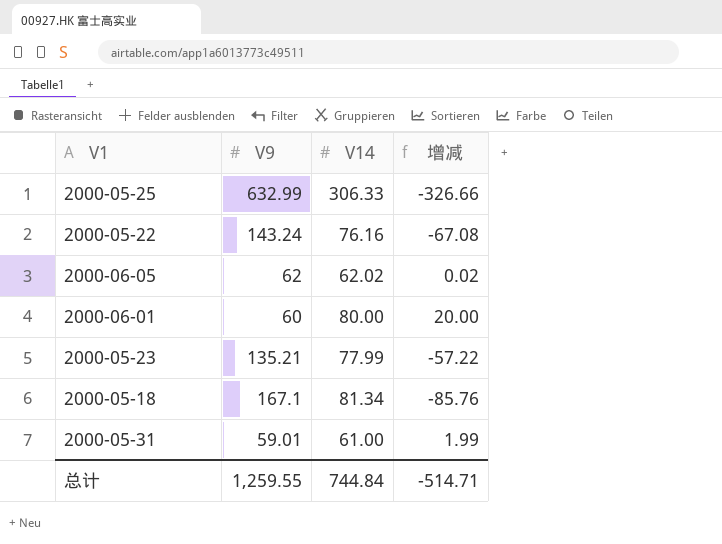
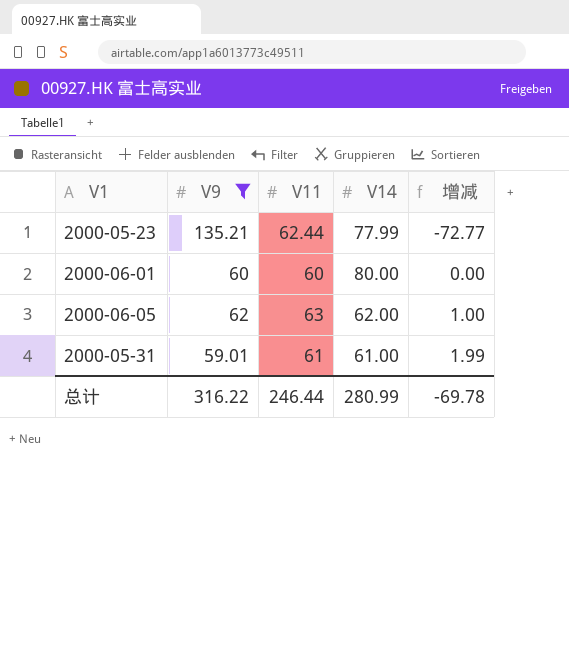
filter: none -> V9 <= 135.21
row order: none -> 增减 ascending
column V11 | position: none -> 3
column 增减 | formula: [V14] - [V9] -> [V11] - [V9]
2000-06-05 | V14: 62.02 -> 62.00
总计 | V9: 1,259.55 -> 316.22
总计 | V14: 744.84 -> 280.99
总计 | 增减: -514.71 -> -69.78

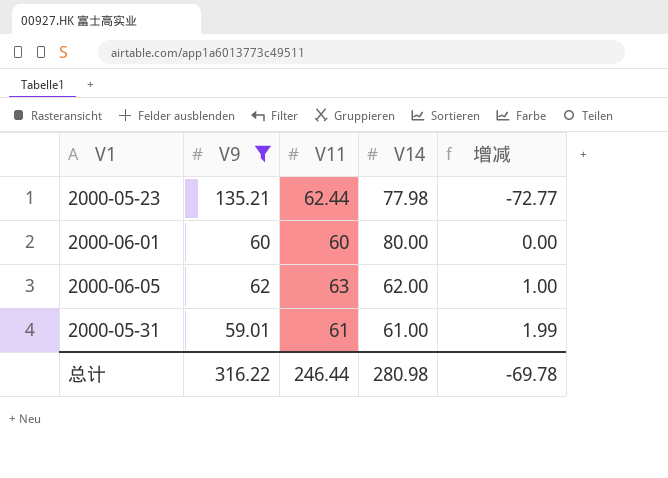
2000-05-23 | V14: 77.99 -> 77.98
总计 | V14: 280.99 -> 280.98

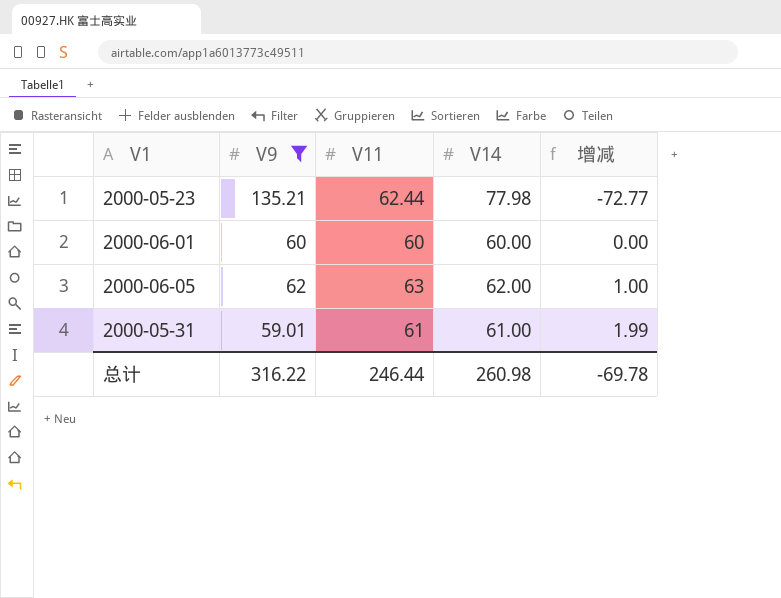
2000-06-01 | V14: 80.00 -> 60.00
总计 | V14: 280.98 -> 260.98

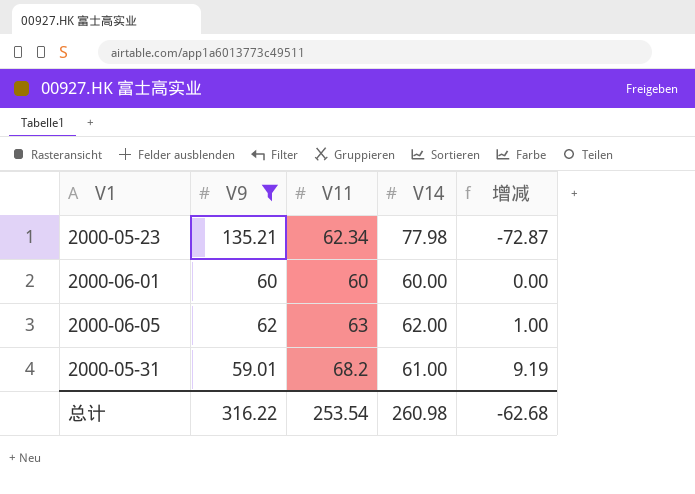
2000-05-23 | V11: 62.44 -> 62.34
2000-05-23 | 增减: -72.77 -> -72.87
2000-05-31 | V11: 61 -> 68.2
2000-05-31 | 增减: 1.99 -> 9.19
总计 | V11: 246.44 -> 253.54
总计 | 增减: -69.78 -> -62.68

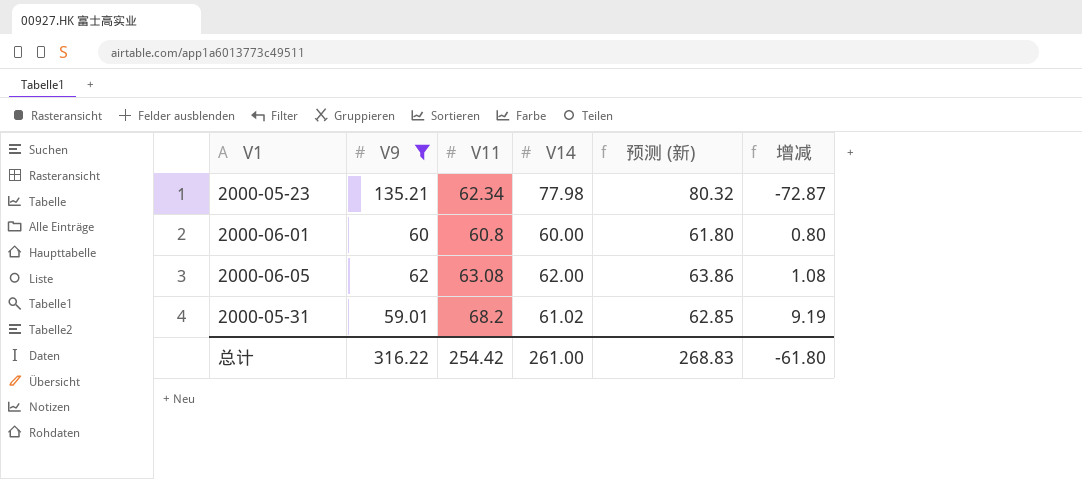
column 预测 (新) | formula: none -> [V14] * 1.03
2000-06-01 | V11: 60 -> 60.8
2000-06-01 | 增减: 0.00 -> 0.80
2000-06-05 | V11: 63 -> 63.08
2000-06-05 | 增减: 1.00 -> 1.08
2000-05-31 | V14: 61.00 -> 61.02
总计 | V11: 253.54 -> 254.42
总计 | V14: 260.98 -> 261.00
总计 | 增减: -62.68 -> -61.80

